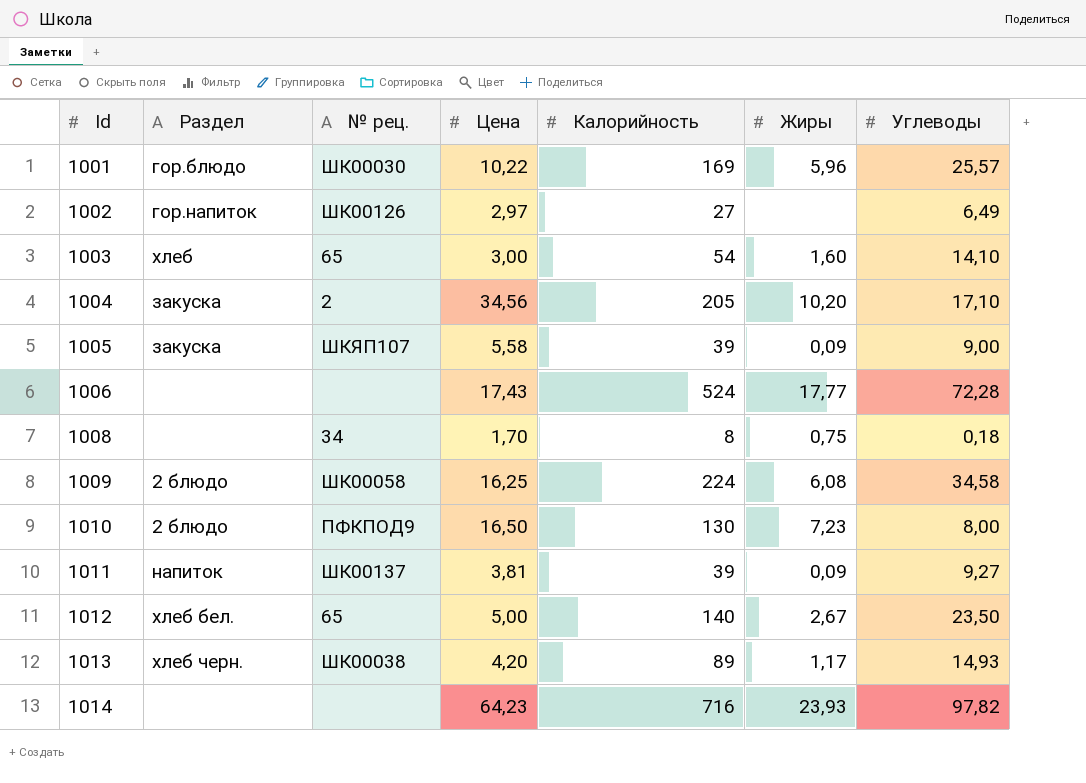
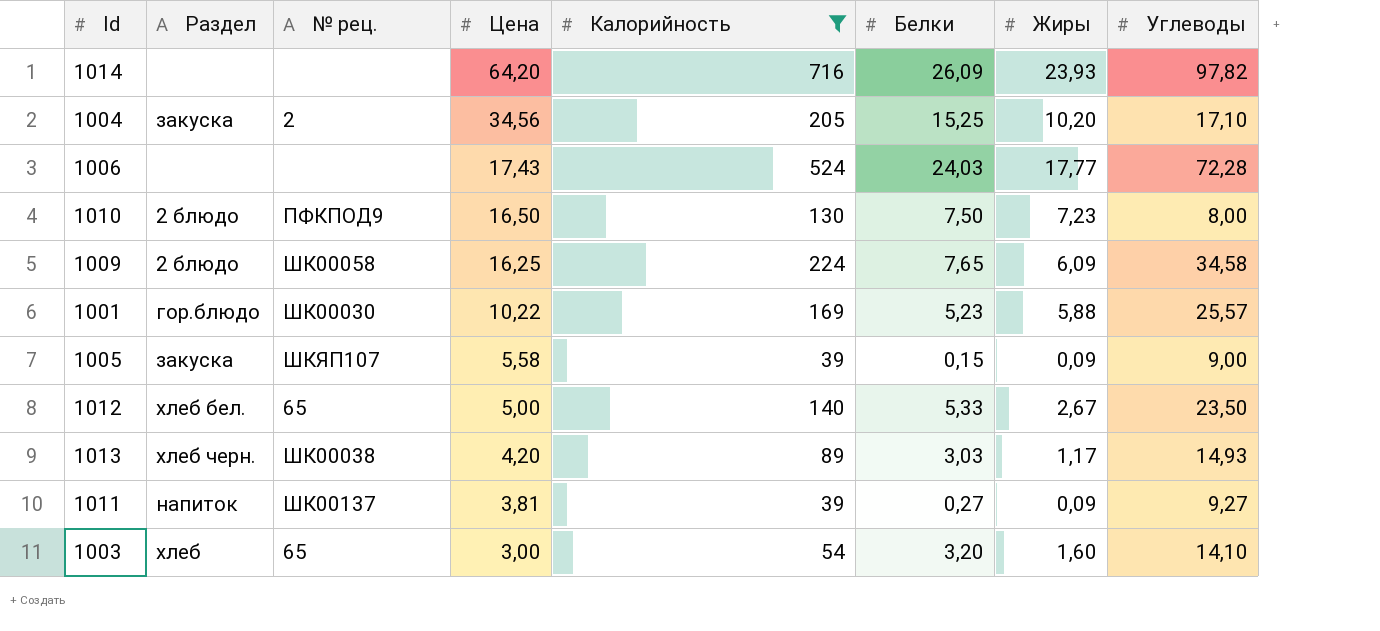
filter: none -> Калорийность >= 39
row order: Id ascending -> Цена descending
column Белки | position: none -> 6
1014 | Цена: 64,23 -> 64,20
1009 | Жиры: 6,08 -> 6,09
1001 | Жиры: 5,96 -> 5,88

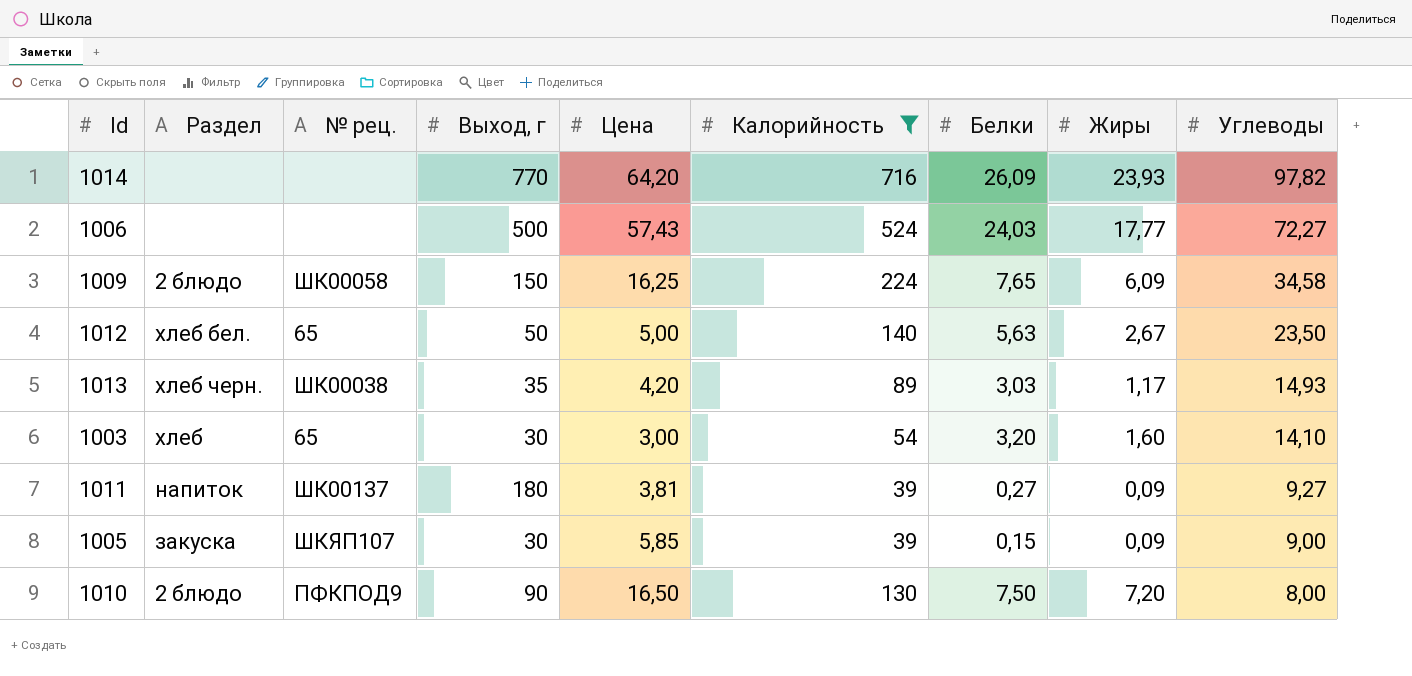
row order: Цена descending -> Углеводы descending
column Выход, г | position: none -> 4
row 1004: закуска | 2 | 34,56 | 205 | 15,25 | 10,20 | 17,10 -> none
row 1001: гор.блюдо | ШК00030 | 10,22 | 169 | 5,23 | 5,88 | 25,57 -> none
1006 | Цена: 17,43 -> 57,43
1006 | Углеводы: 72,28 -> 72,27
1012 | Белки: 5,33 -> 5,63
1005 | Цена: 5,58 -> 5,85
1010 | Жиры: 7,23 -> 7,20

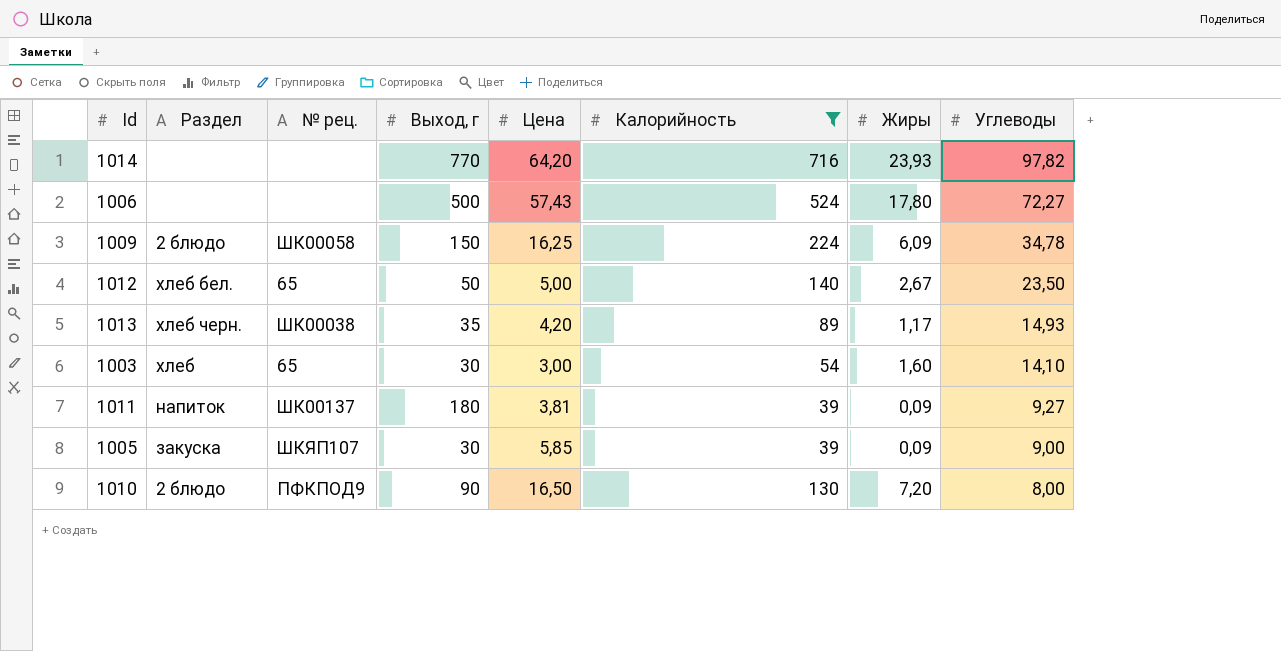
column Белки | position: 7 -> none
1006 | Жиры: 17,77 -> 17,80
1009 | Углеводы: 34,58 -> 34,78

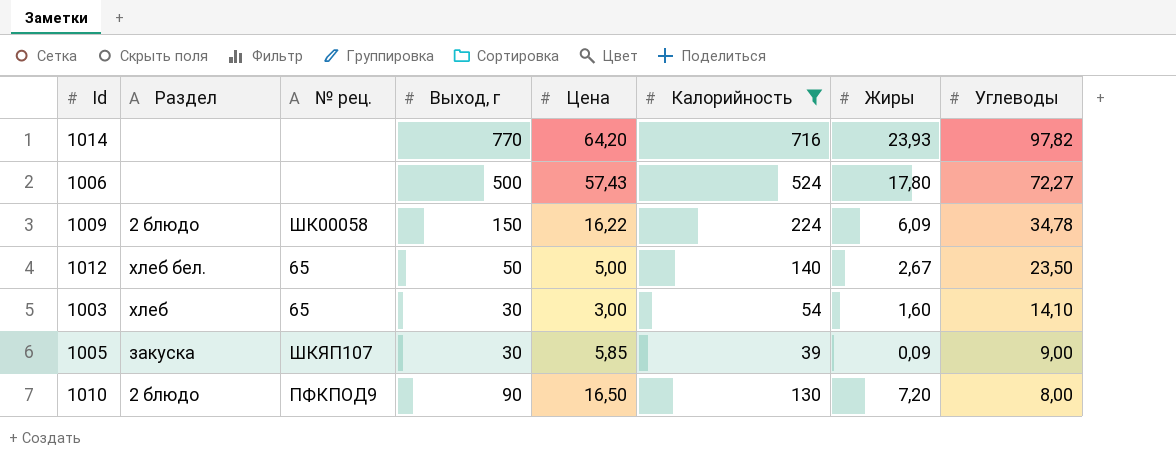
row 1013: хлеб черн. | ШК00038 | 35 | 4,20 | 89 | 1,17 | 14,93 -> none
row 1011: напиток | ШК00137 | 180 | 3,81 | 39 | 0,09 | 9,27 -> none
1009 | Цена: 16,25 -> 16,22

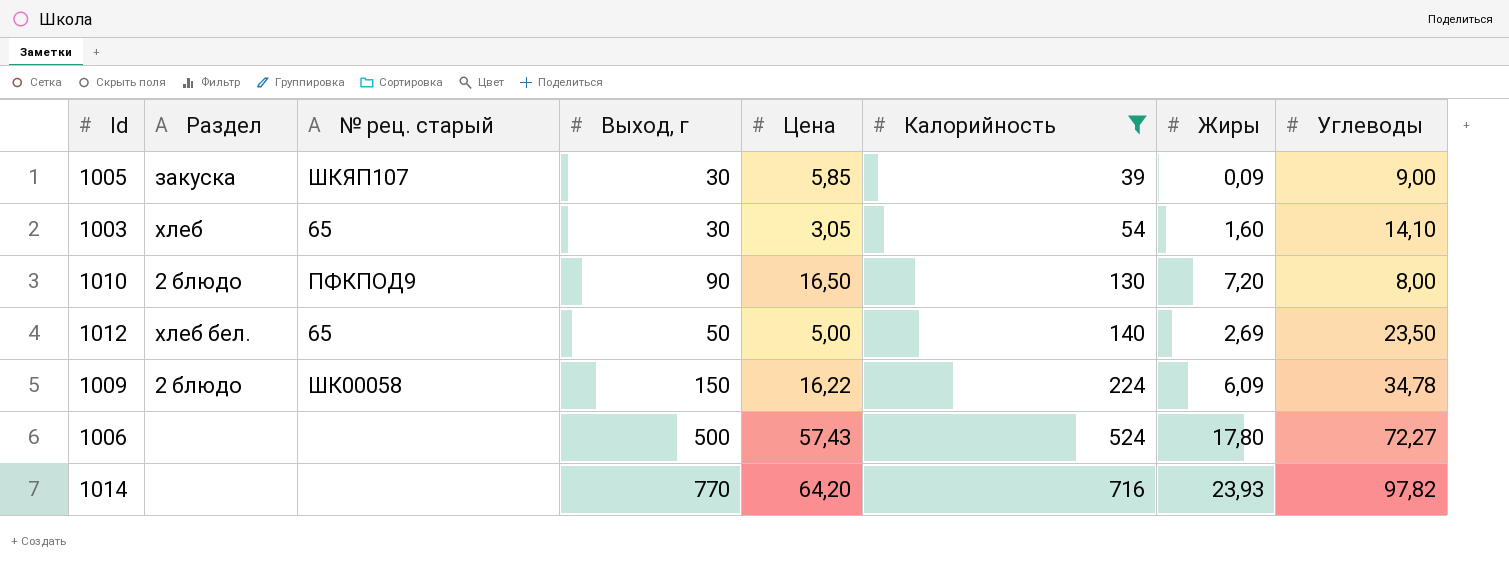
row order: Углеводы descending -> Калорийность ascending
column name: № рец. -> № рец. старый
1003 | Цена: 3,00 -> 3,05
1012 | Жиры: 2,67 -> 2,69

